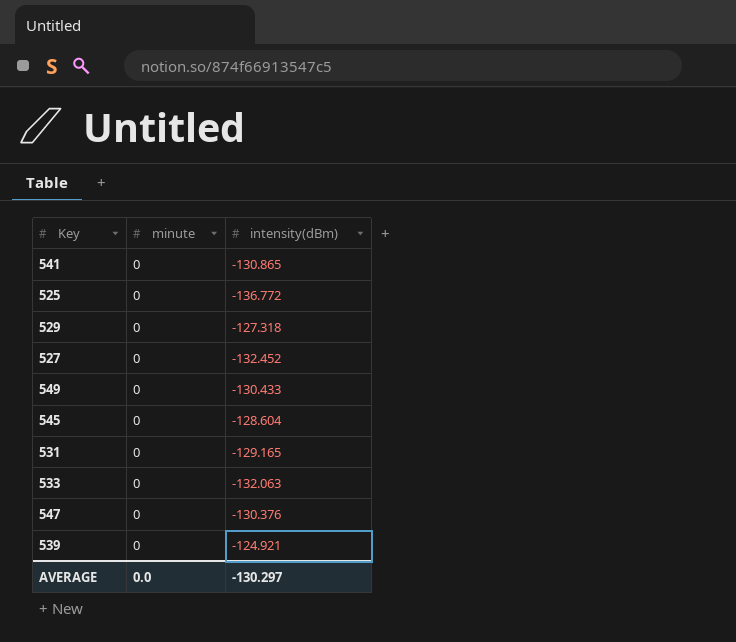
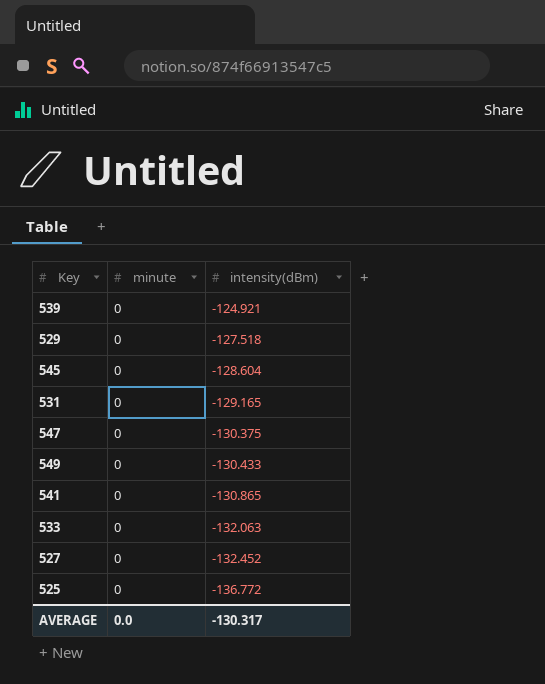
row order: none -> intensity(dBm) descending
529 | intensity(dBm): -127.318 -> -127.518
547 | intensity(dBm): -130.376 -> -130.375
AVERAGE | intensity(dBm): -130.297 -> -130.317

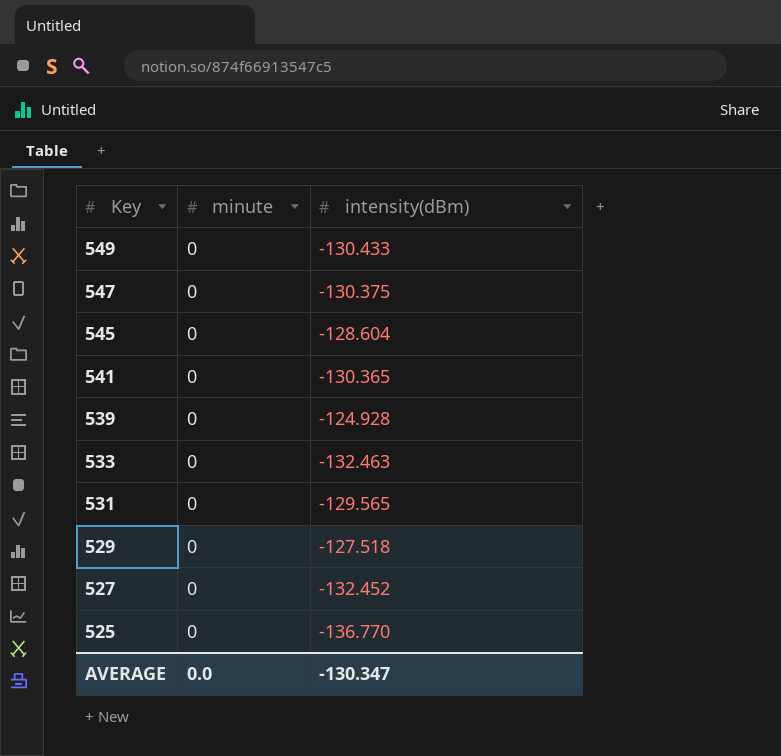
row order: intensity(dBm) descending -> Key descending
541 | intensity(dBm): -130.865 -> -130.365
539 | intensity(dBm): -124.921 -> -124.928
533 | intensity(dBm): -132.063 -> -132.463
531 | intensity(dBm): -129.165 -> -129.565
525 | intensity(dBm): -136.772 -> -136.770
AVERAGE | intensity(dBm): -130.317 -> -130.347

